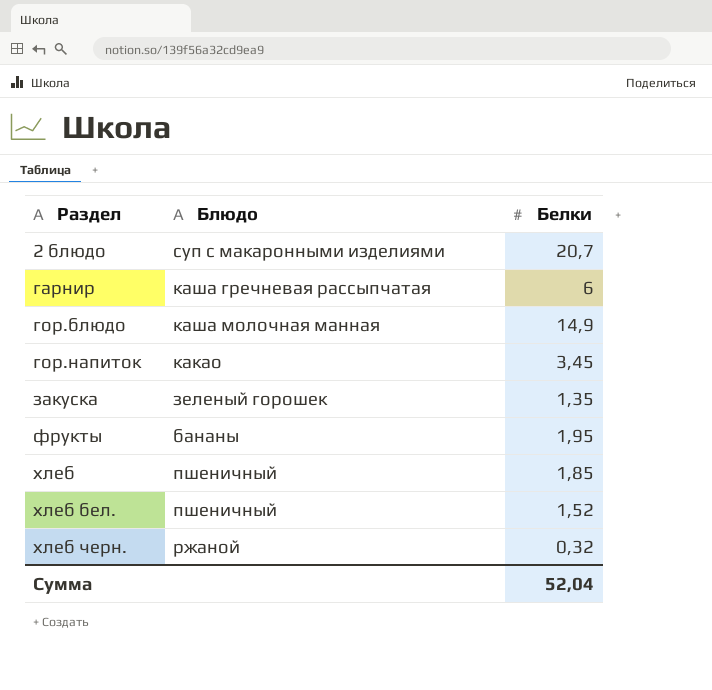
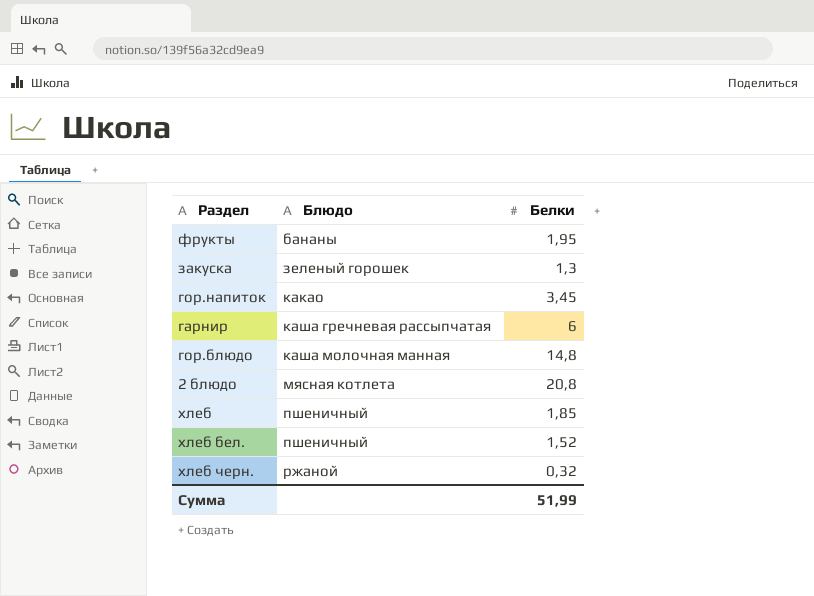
row order: Раздел ascending -> Блюдо ascending
закуска | Белки: 1,35 -> 1,3
гор.блюдо | Белки: 14,9 -> 14,8
2 блюдо | Блюдо: суп с макаронными изделиями -> мясная котлета
2 блюдо | Белки: 20,7 -> 20,8
Сумма | Белки: 52,04 -> 51,99

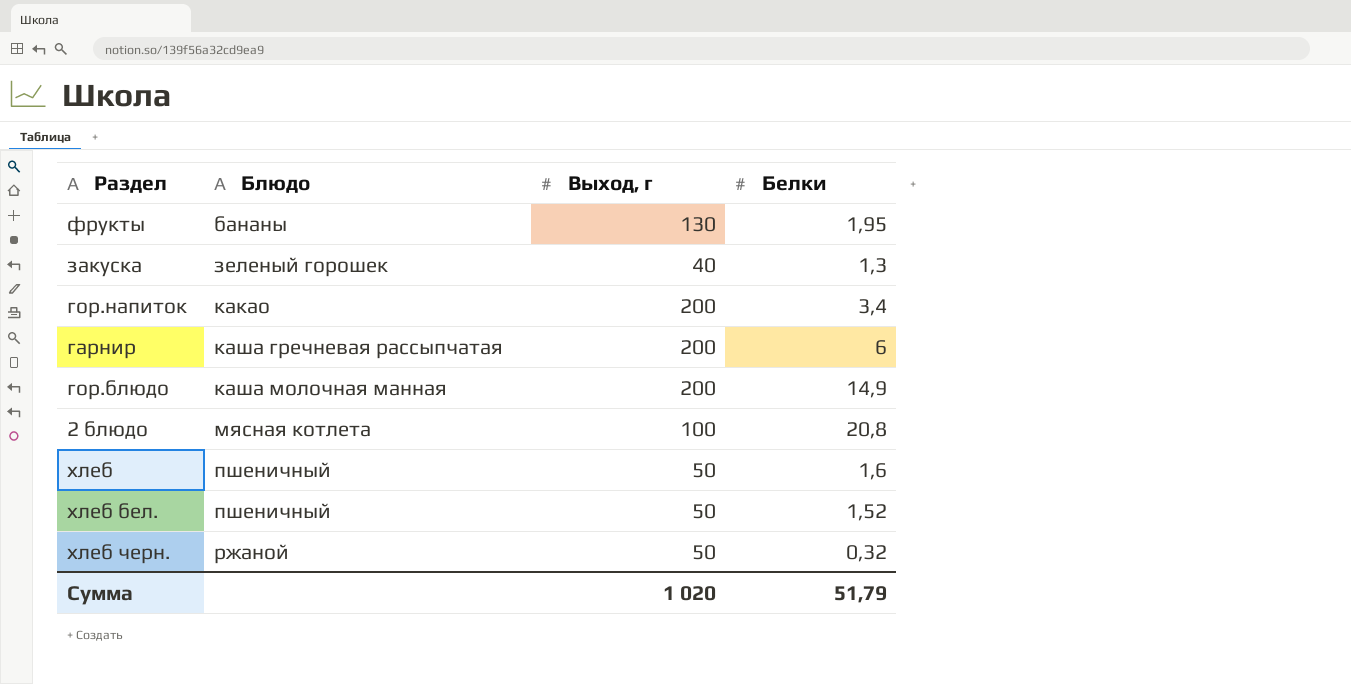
column Выход, г | position: none -> 3
гор.напиток | Белки: 3,45 -> 3,4
гор.блюдо | Белки: 14,8 -> 14,9
хлеб | Белки: 1,85 -> 1,6
Сумма | Белки: 51,99 -> 51,79

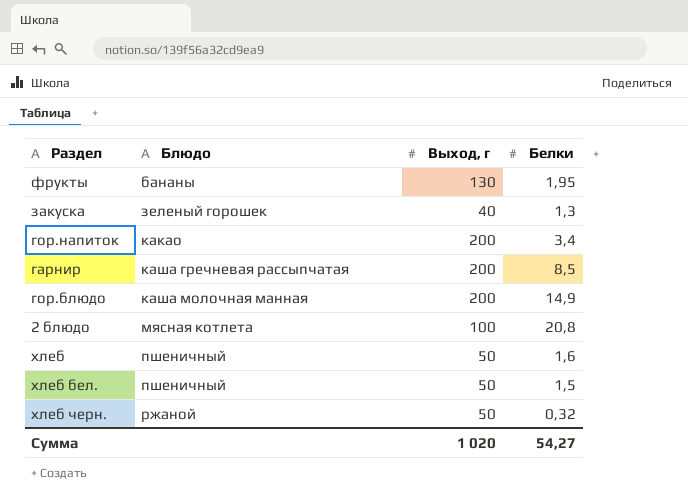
гарнир | Белки: 6 -> 8,5
хлеб бел. | Белки: 1,52 -> 1,5
Сумма | Белки: 51,79 -> 54,27

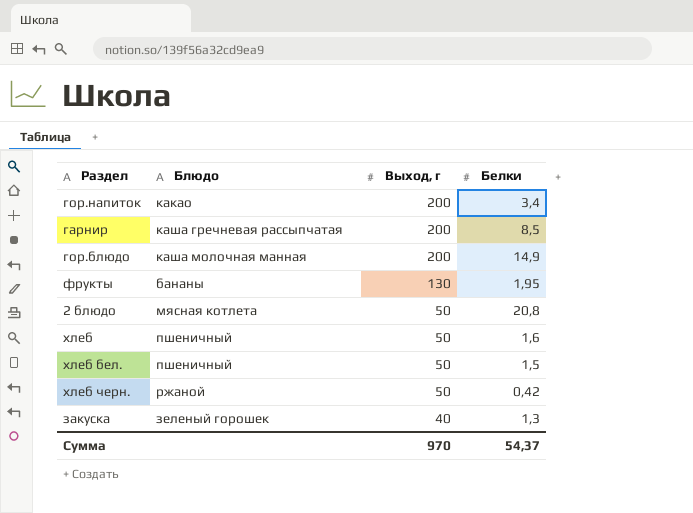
row order: Блюдо ascending -> Выход, г descending
2 блюдо | Выход, г: 100 -> 50
хлеб черн. | Белки: 0,32 -> 0,42
Сумма | Выход, г: 1 020 -> 970
Сумма | Белки: 54,27 -> 54,37

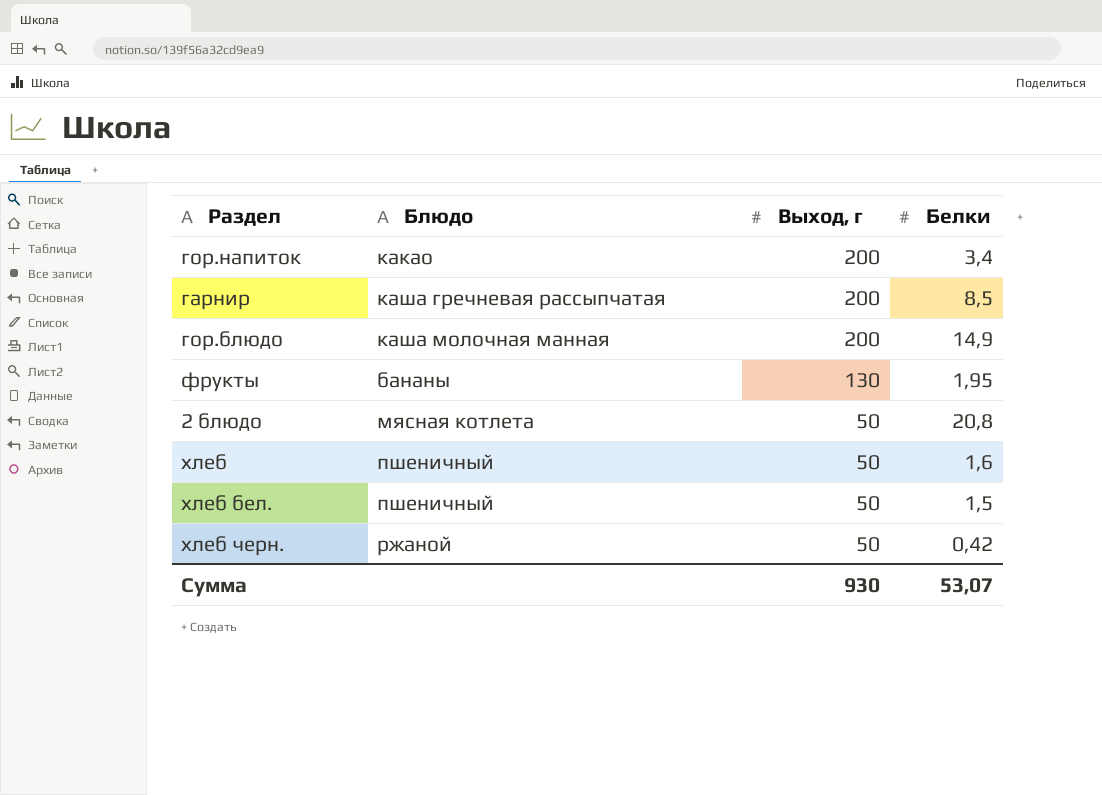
row закуска: зеленый горошек | 40 | 1,3 -> none
Сумма | Выход, г: 970 -> 930
Сумма | Белки: 54,37 -> 53,07

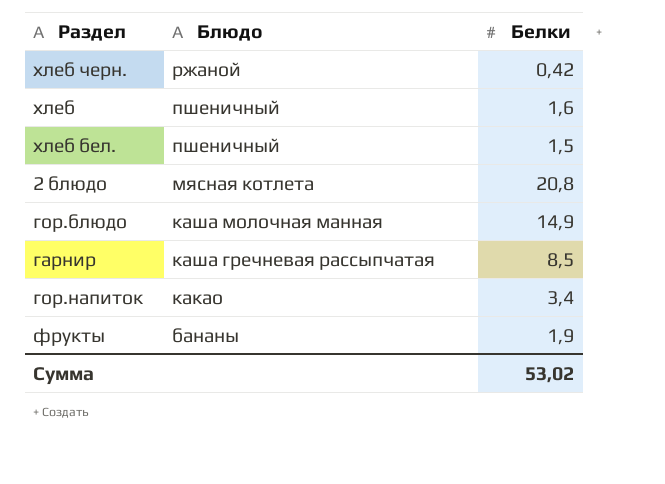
row order: Выход, г descending -> Блюдо descending
column Выход, г | position: 3 -> none
фрукты | Белки: 1,95 -> 1,9
Сумма | Белки: 53,07 -> 53,02

